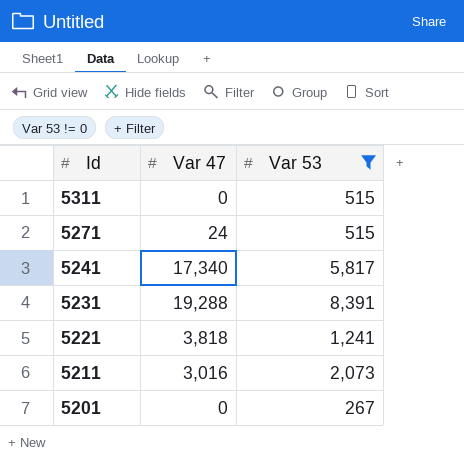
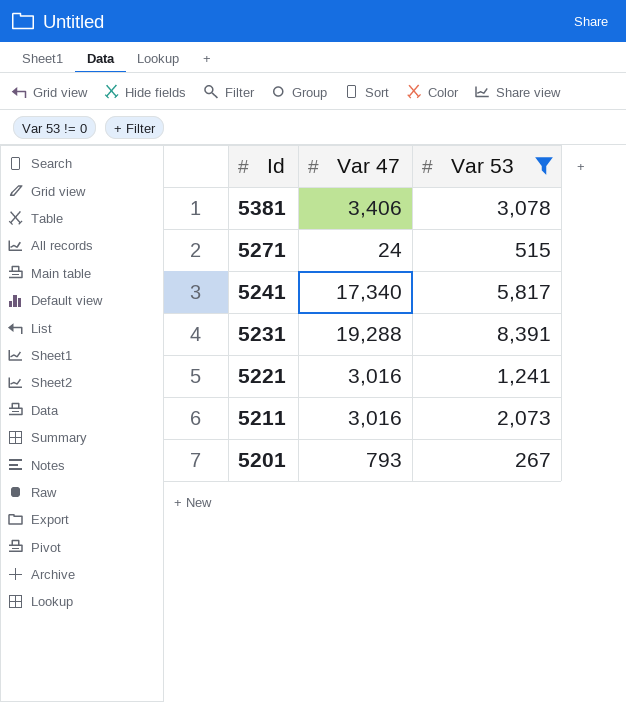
row 5311: 0 | 515 -> none
row 5381: none -> 3,406 | 3,078
5221 | Var 47: 3,818 -> 3,016
5201 | Var 47: 0 -> 793

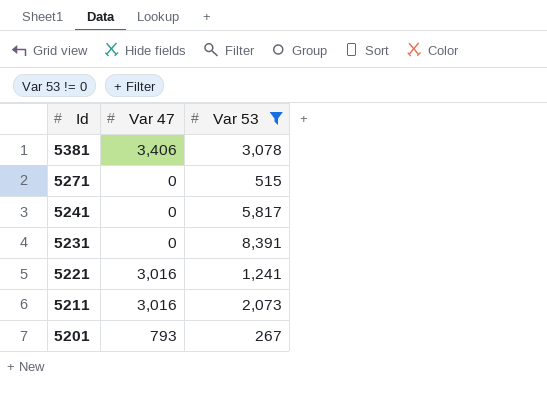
5271 | Var 47: 24 -> 0
5241 | Var 47: 17,340 -> 0
5231 | Var 47: 19,288 -> 0

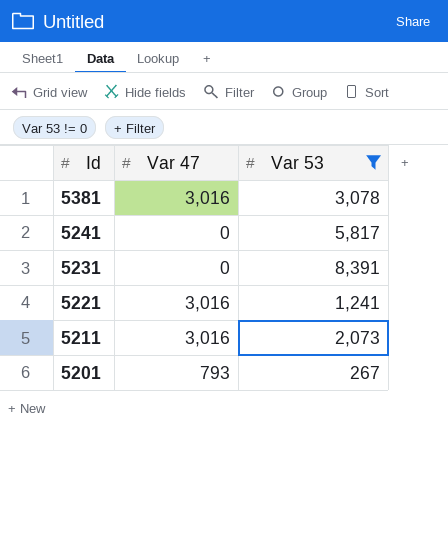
row 5271: 0 | 515 -> none
5381 | Var 47: 3,406 -> 3,016

